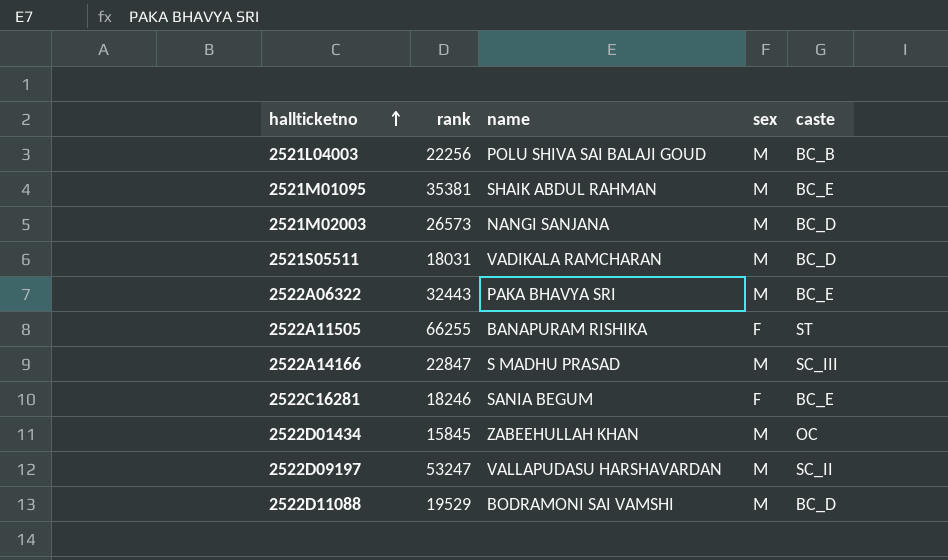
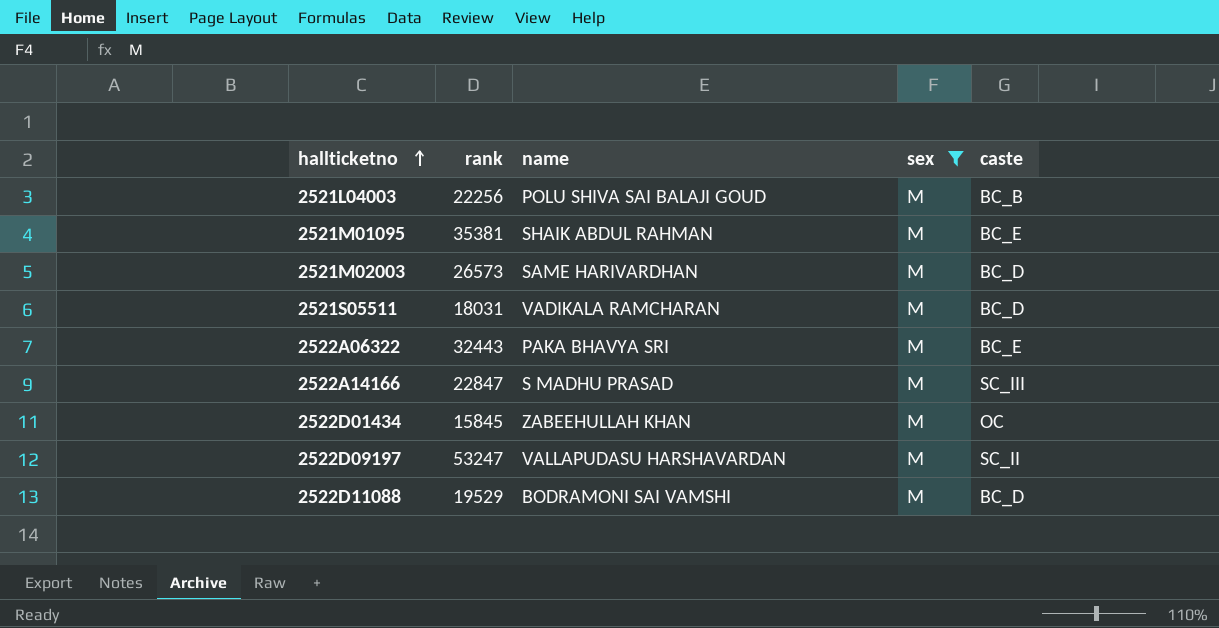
filter: none -> sex = M
2521M02003 | name: NANGI SANJANA -> SAME HARIVARDHAN

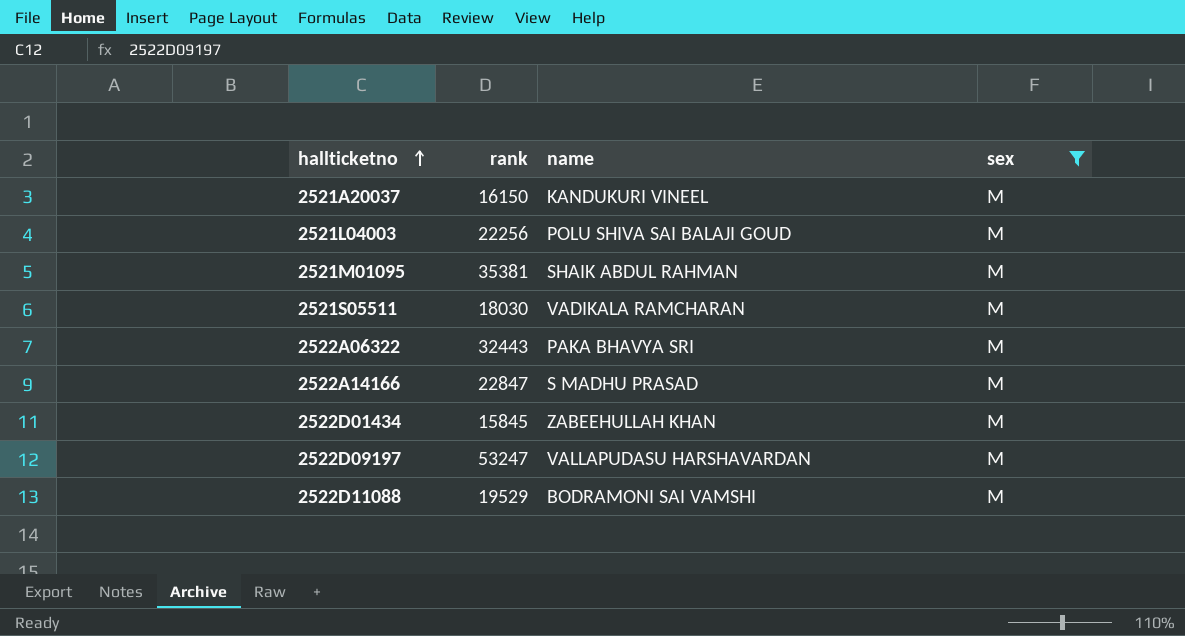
column caste | position: 5 -> none
row 2521M02003: 26573 | SAME HARIVARDHAN | M | BC_D -> none
row 2521A20037: none -> 16150 | KANDUKURI VINEEL | M
2521S05511 | rank: 18031 -> 18030

